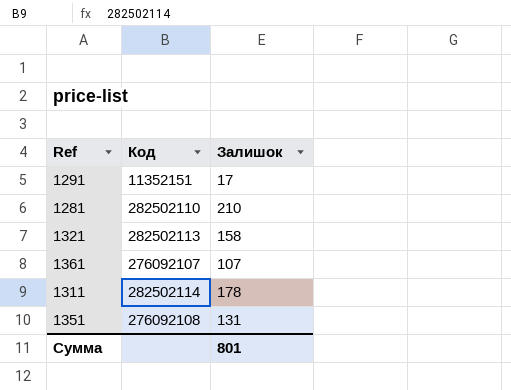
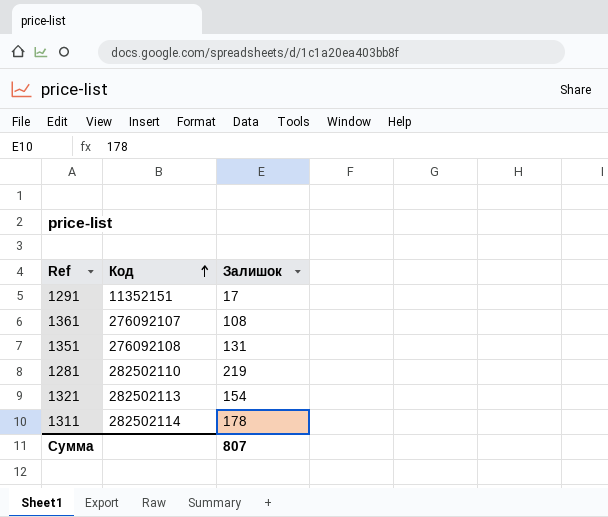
row order: none -> Код ascending
1361 | Залишок: 107 -> 108
1281 | Залишок: 210 -> 219
1321 | Залишок: 158 -> 154
Сумма | Залишок: 801 -> 807

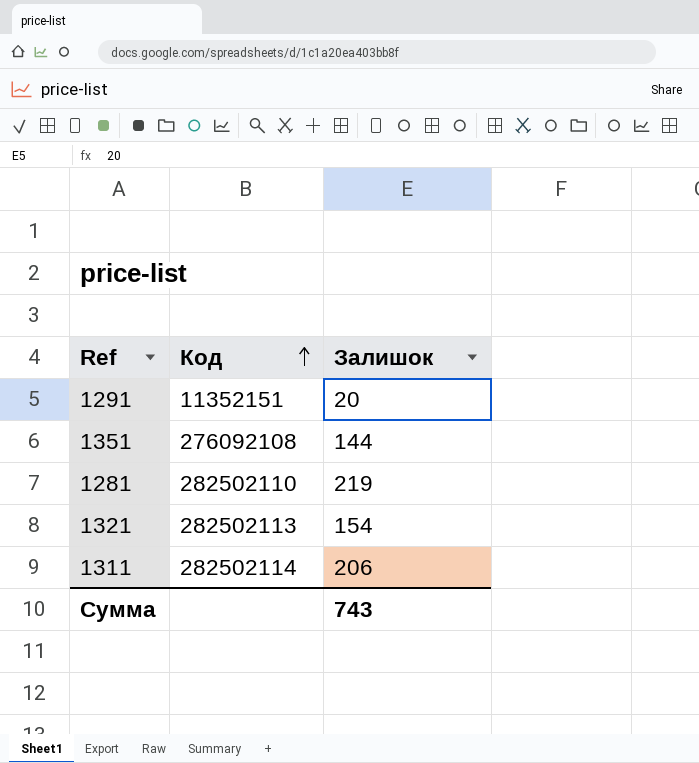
row 1361: 276092107 | 108 -> none
1291 | Залишок: 17 -> 20
1351 | Залишок: 131 -> 144
1311 | Залишок: 178 -> 206
Сумма | Залишок: 807 -> 743

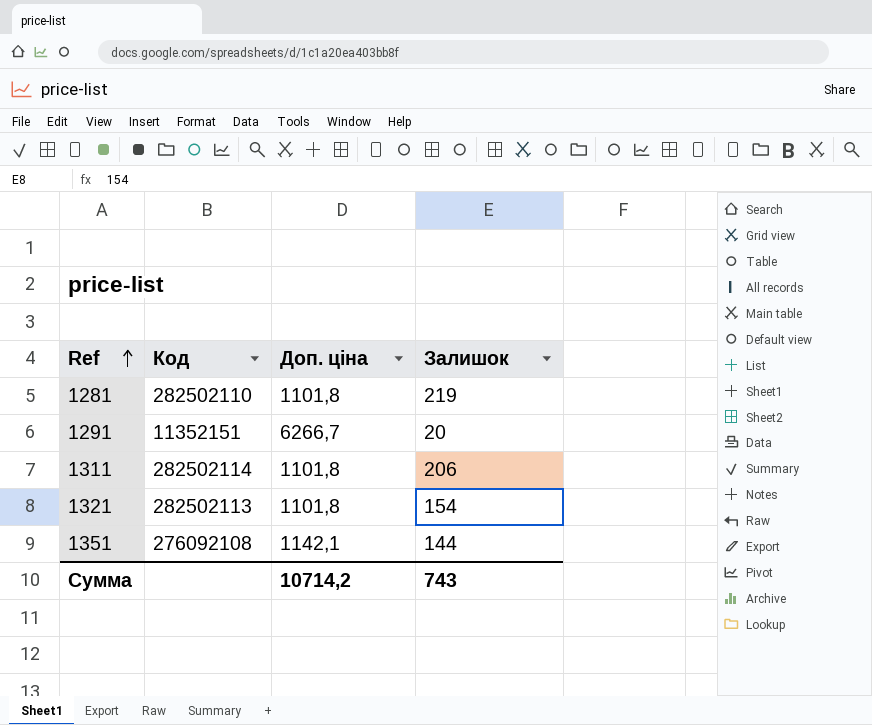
row order: Код ascending -> Ref ascending
column Доп. ціна | position: none -> 3

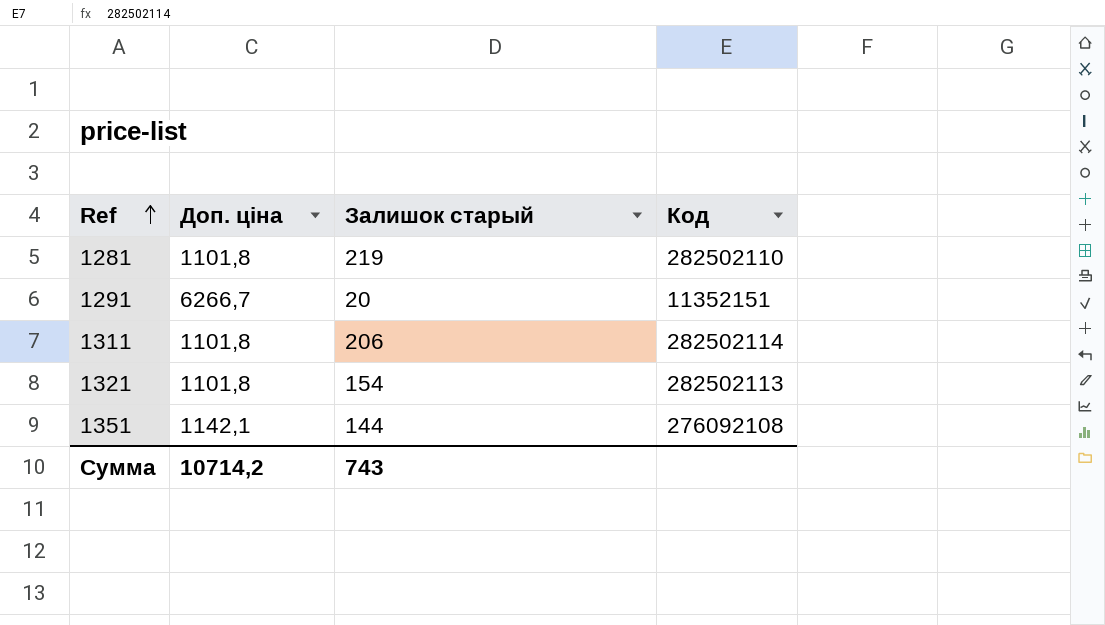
column name: Залишок -> Залишок старый
column Код | position: 2 -> 4

